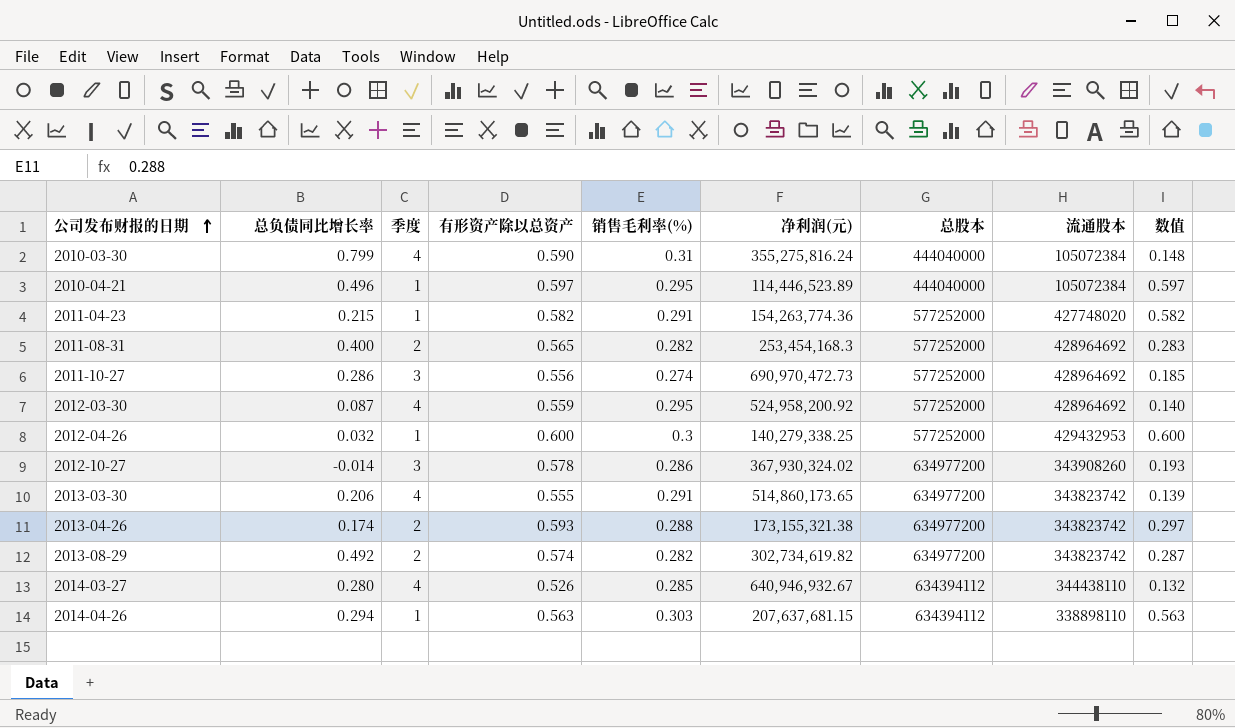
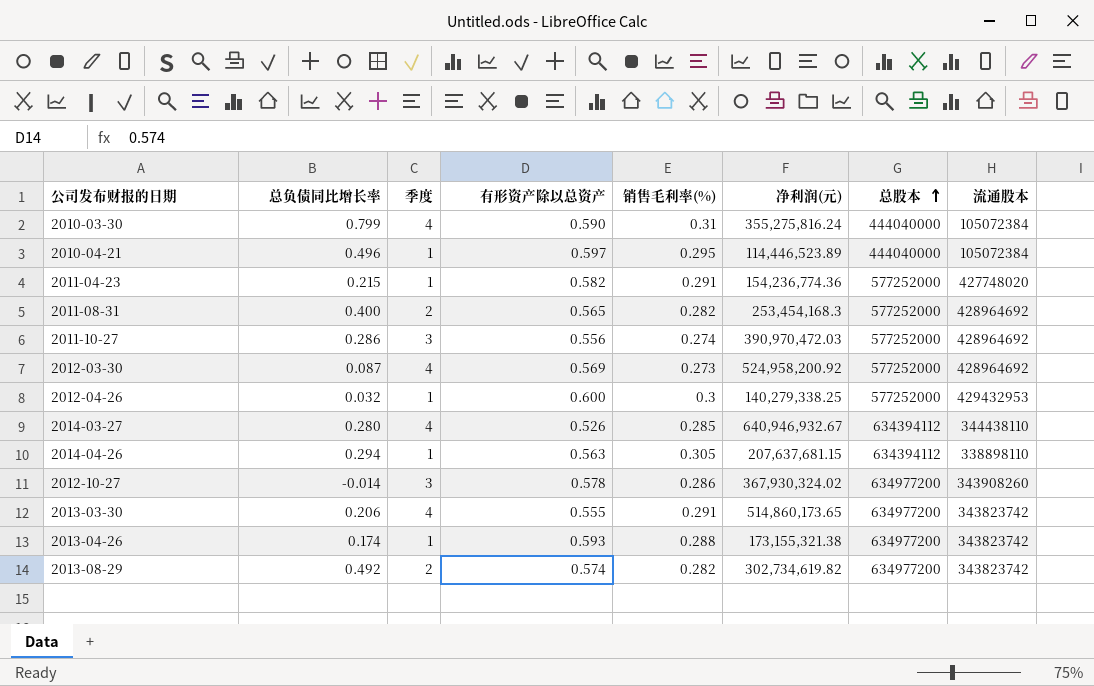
row order: 公司发布财报的日期 ascending -> 总股本 ascending
column 数值 | formula: [有形资产除以总资产] / [季度] -> none
2011-04-23 | 净利润(元): 154,263,774.36 -> 154,236,774.36
2011-10-27 | 净利润(元): 690,970,472.73 -> 390,970,472.03
2012-03-30 | 有形资产除以总资产: 0.559 -> 0.569
2012-03-30 | 销售毛利率(%): 0.295 -> 0.273
2014-04-26 | 销售毛利率(%): 0.303 -> 0.305
2013-04-26 | 季度: 2 -> 1

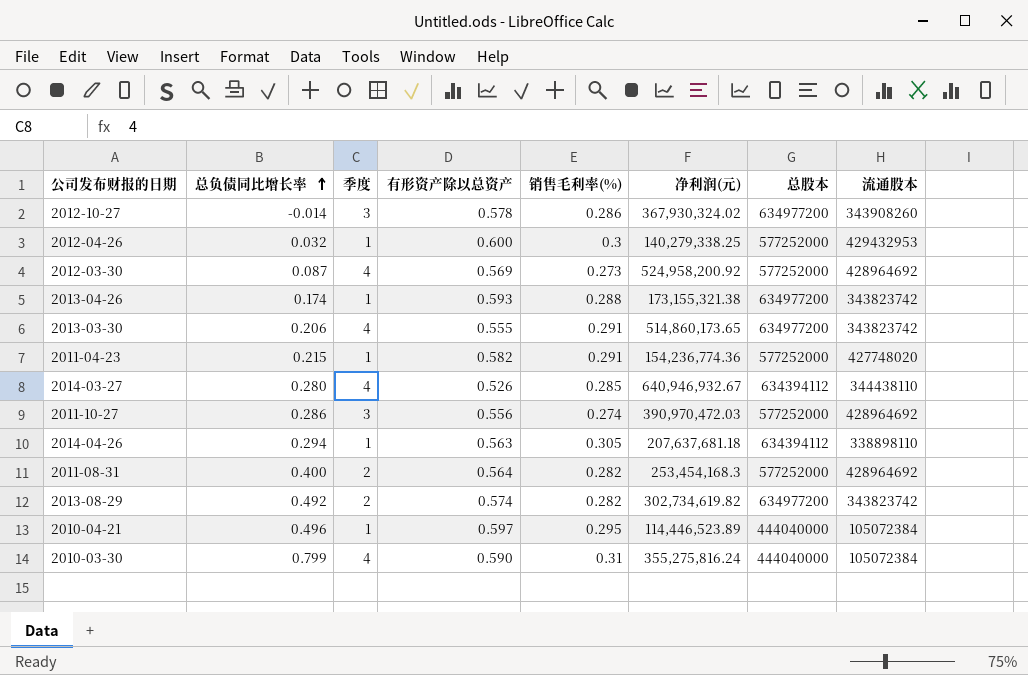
row order: 总股本 ascending -> 总负债同比增长率 ascending
2014-04-26 | 净利润(元): 207,637,681.15 -> 207,637,681.18
2011-08-31 | 有形资产除以总资产: 0.565 -> 0.564

